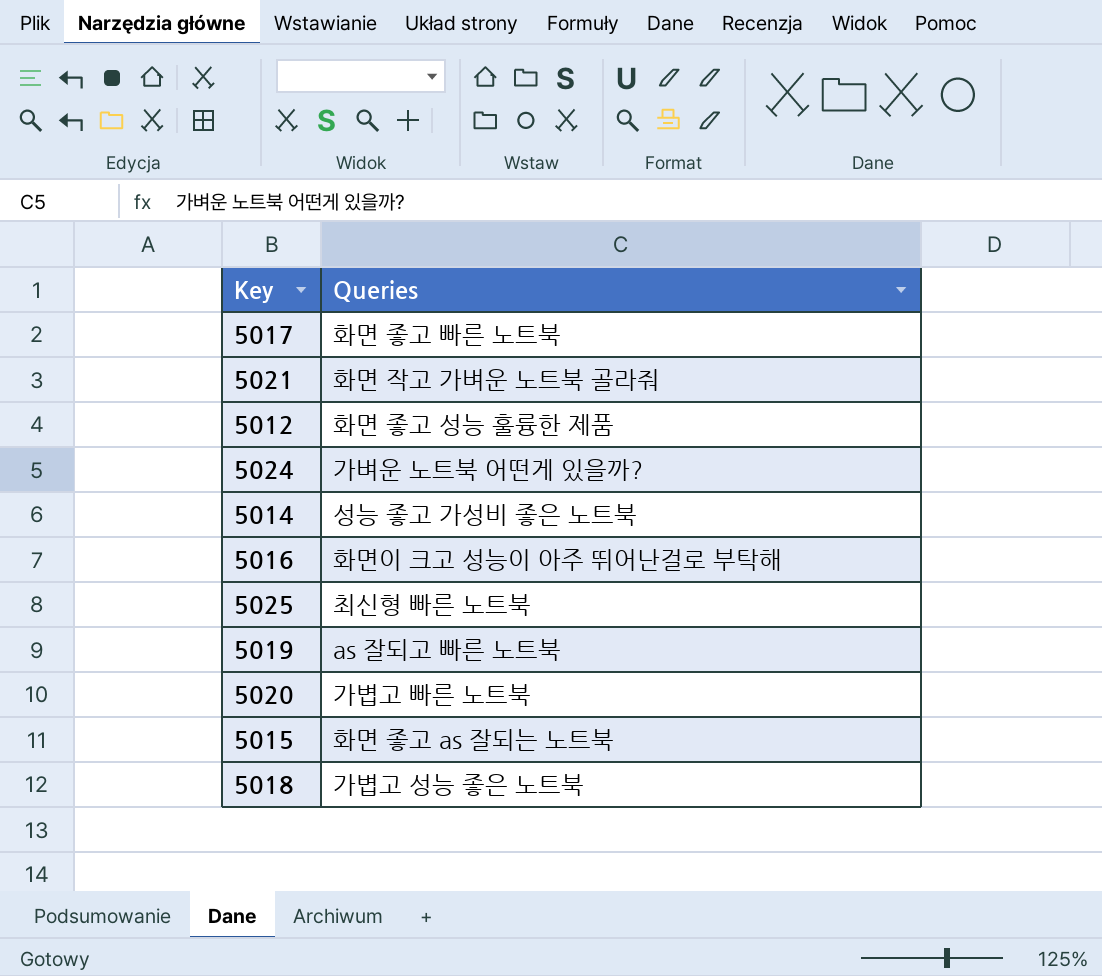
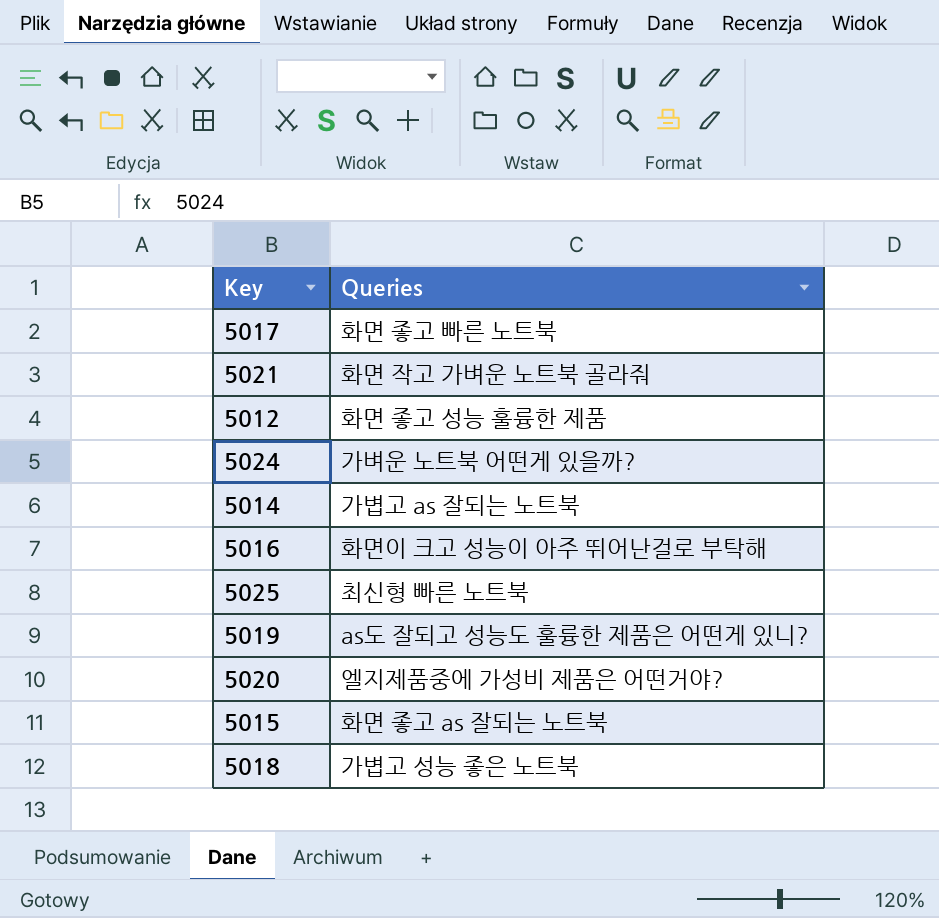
5014 | Queries: 성능 좋고 가성비 좋은 노트북 -> 가볍고 as 잘되는 노트북
5019 | Queries: as 잘되고 빠른 노트북 -> as도 잘되고 성능도 훌륭한 제품은 어떤게 있니?
5020 | Queries: 가볍고 빠른 노트북 -> 엘지제품중에 가성비 제품은 어떤거야?

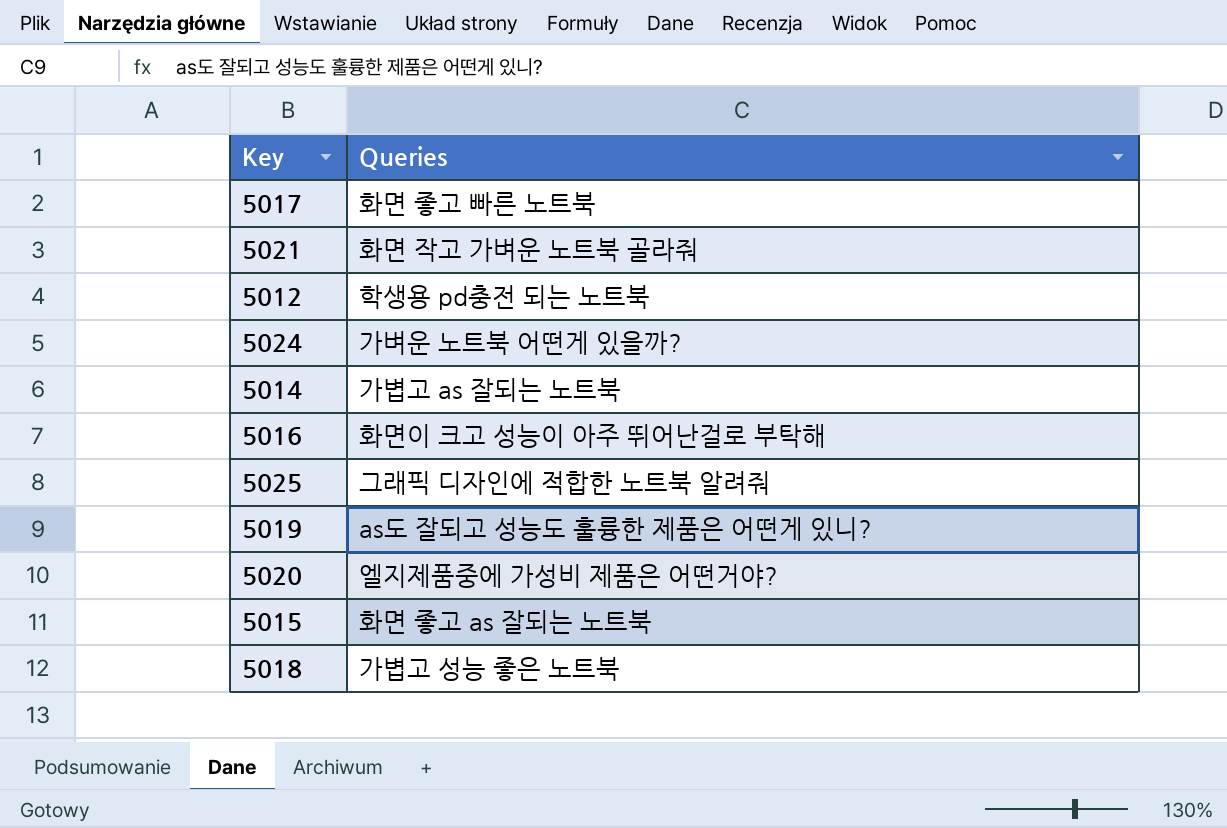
5012 | Queries: 화면 좋고 성능 훌륭한 제품 -> 학생용 pd충전 되는 노트북
5025 | Queries: 최신형 빠른 노트북 -> 그래픽 디자인에 적합한 노트북 알려줘

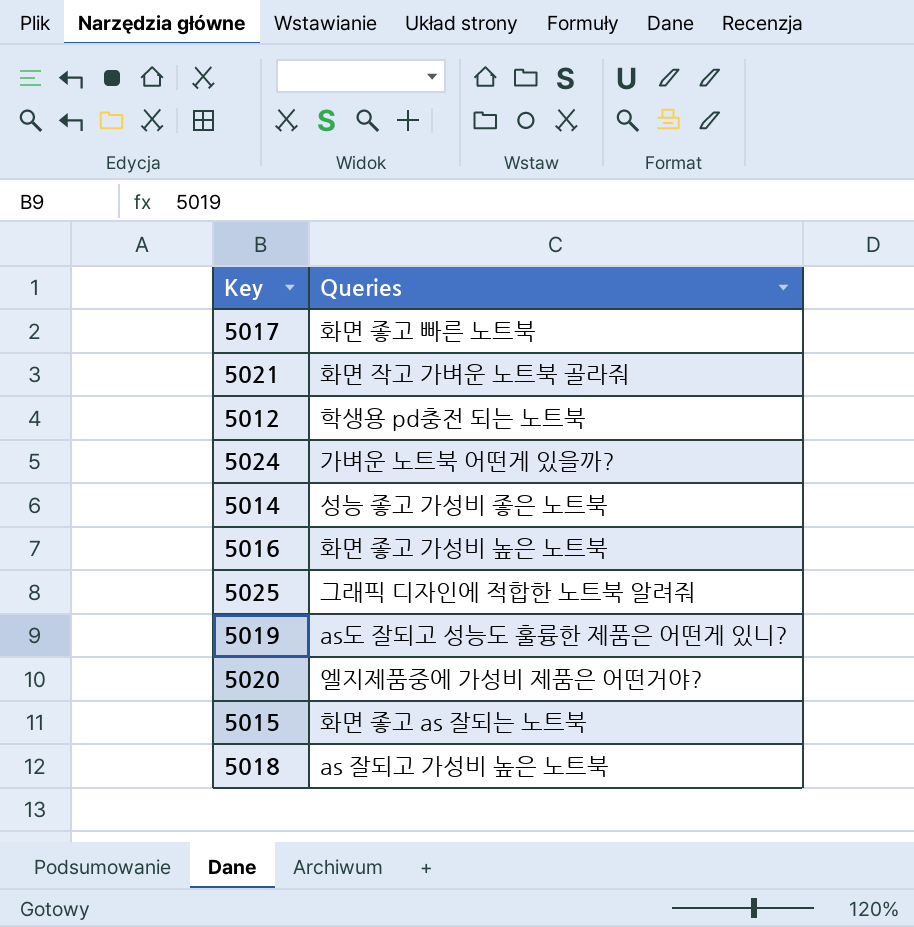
5014 | Queries: 가볍고 as 잘되는 노트북 -> 성능 좋고 가성비 좋은 노트북
5016 | Queries: 화면이 크고 성능이 아주 뛰어난걸로 부탁해 -> 화면 좋고 가성비 높은 노트북
5018 | Queries: 가볍고 성능 좋은 노트북 -> as 잘되고 가성비 높은 노트북

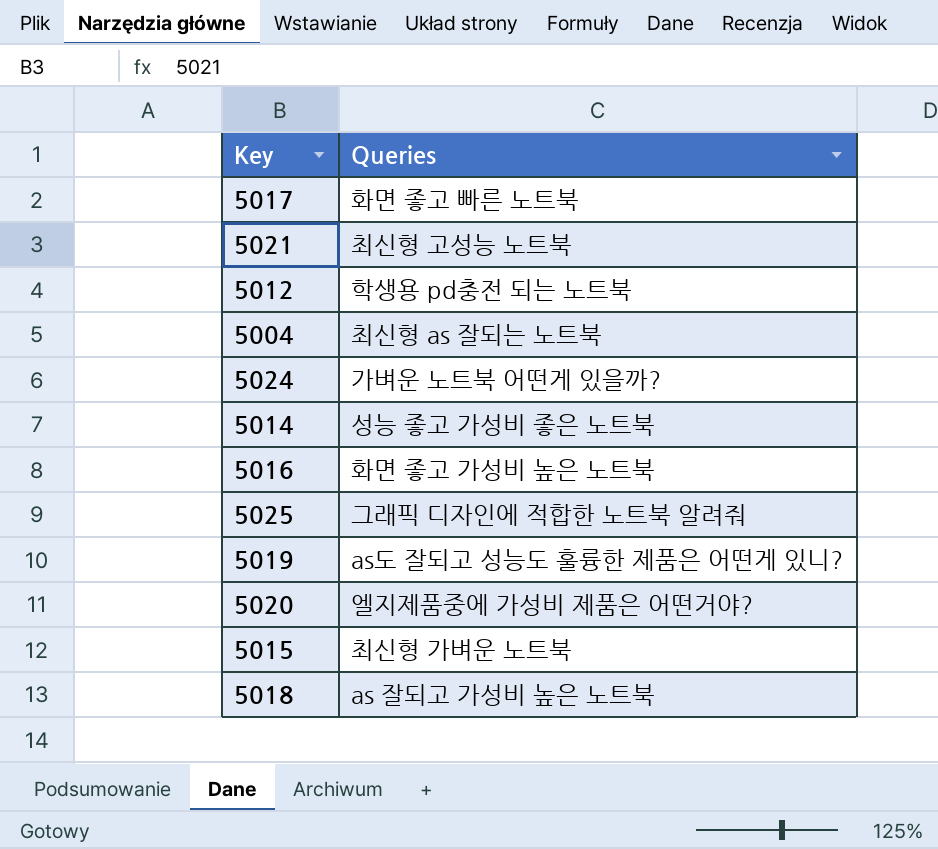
5021 | Queries: 화면 작고 가벼운 노트북 골라줘 -> 최신형 고성능 노트북
row 5004: none -> 최신형 as 잘되는 노트북
5015 | Queries: 화면 좋고 as 잘되는 노트북 -> 최신형 가벼운 노트북

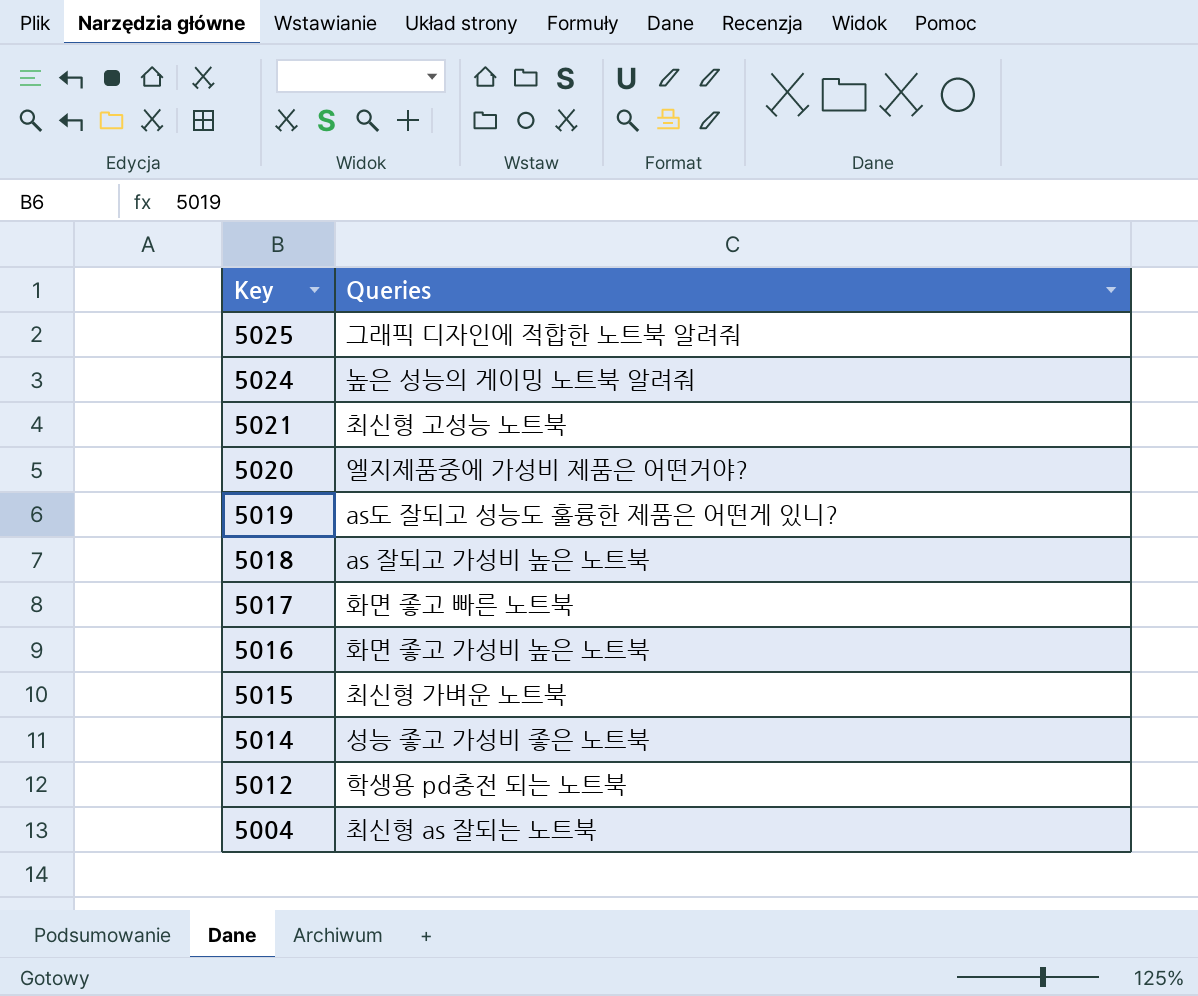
row order: none -> Key descending
5024 | Queries: 가벼운 노트북 어떤게 있을까? -> 높은 성능의 게이밍 노트북 알려줘

